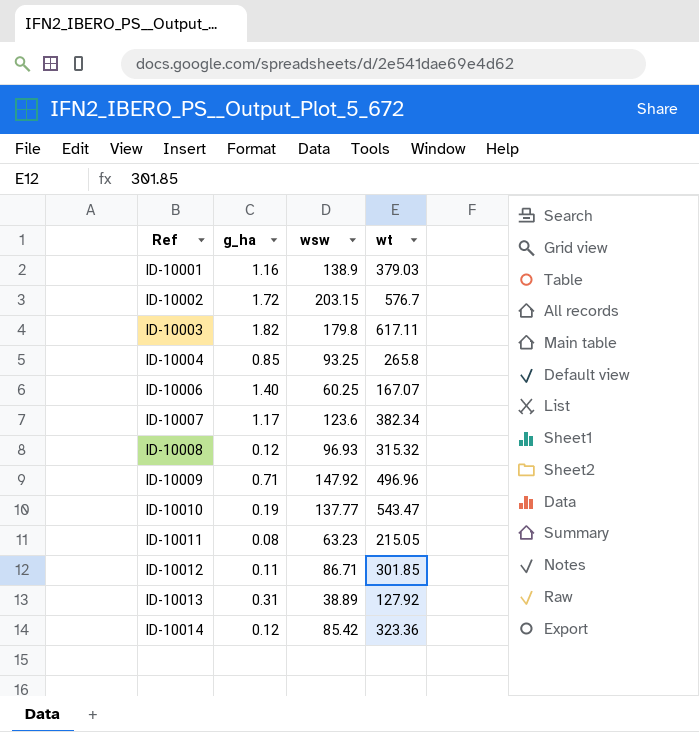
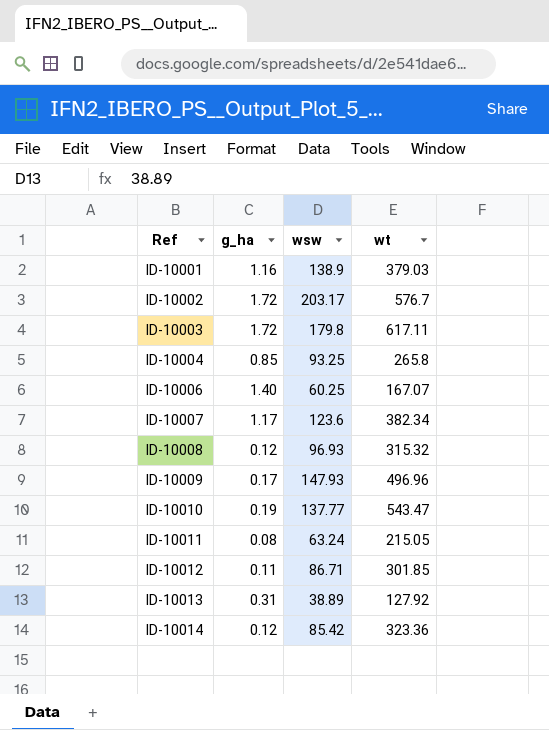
ID-10002 | wsw: 203.15 -> 203.17
ID-10003 | g_ha: 1.82 -> 1.72
ID-10009 | g_ha: 0.71 -> 0.17
ID-10009 | wsw: 147.92 -> 147.93
ID-10011 | wsw: 63.23 -> 63.24

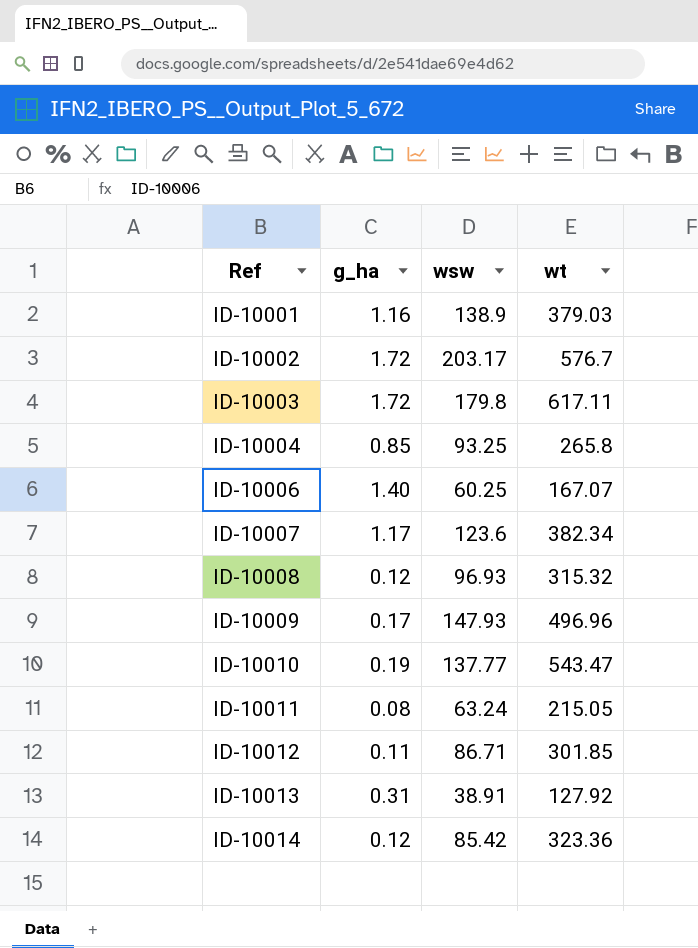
ID-10013 | wsw: 38.89 -> 38.91

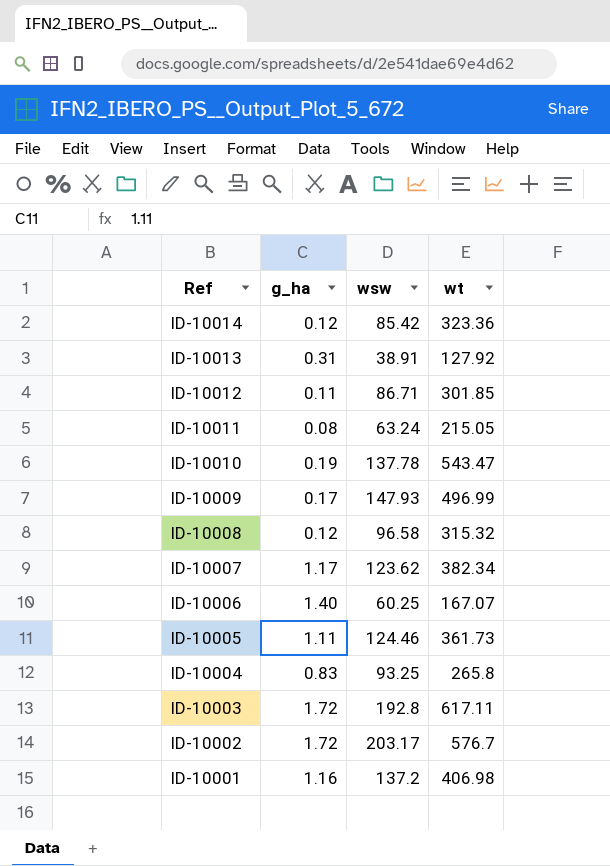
row order: Ref ascending -> Ref descending
ID-10010 | wsw: 137.77 -> 137.78
ID-10009 | wt: 496.96 -> 496.99
ID-10008 | wsw: 96.93 -> 96.58
ID-10007 | wsw: 123.6 -> 123.62
row ID-10005: none -> 1.11 | 124.46 | 361.73
ID-10004 | g_ha: 0.85 -> 0.83
ID-10003 | wsw: 179.8 -> 192.8
ID-10001 | wsw: 138.9 -> 137.2
ID-10001 | wt: 379.03 -> 406.98

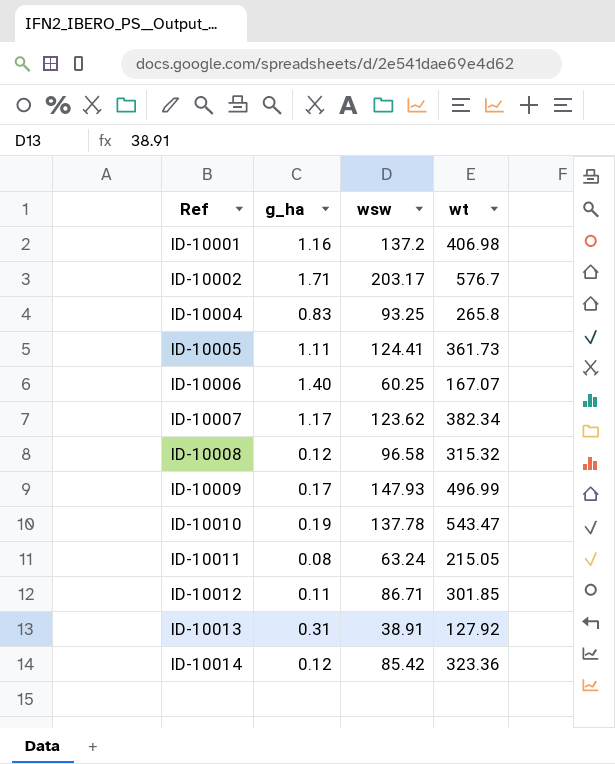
row order: Ref descending -> Ref ascending
row ID-10003: 1.72 | 192.8 | 617.11 -> none
ID-10002 | g_ha: 1.72 -> 1.71
ID-10005 | wsw: 124.46 -> 124.41

